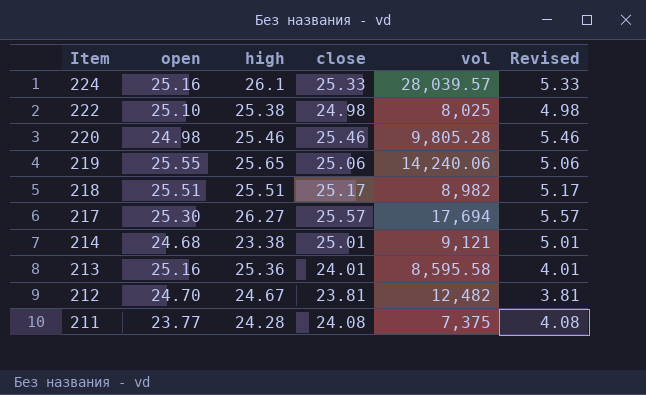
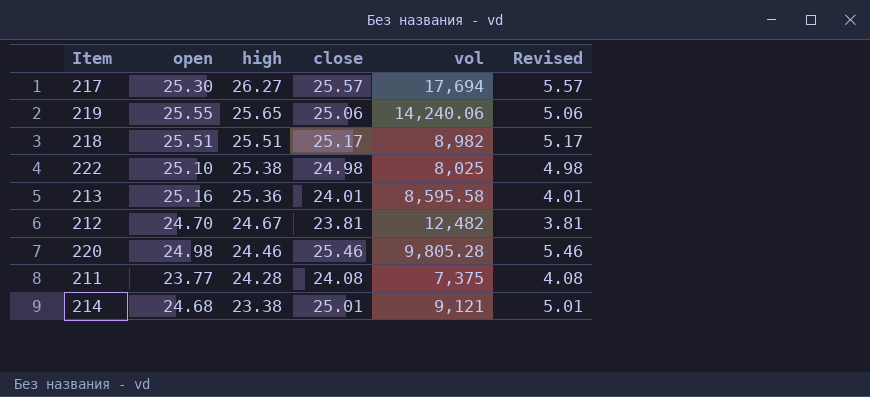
row order: Item descending -> high descending
row 224: 25.16 | 26.1 | 25.33 | 28,039.57 | 5.33 -> none
220 | high: 25.46 -> 24.46

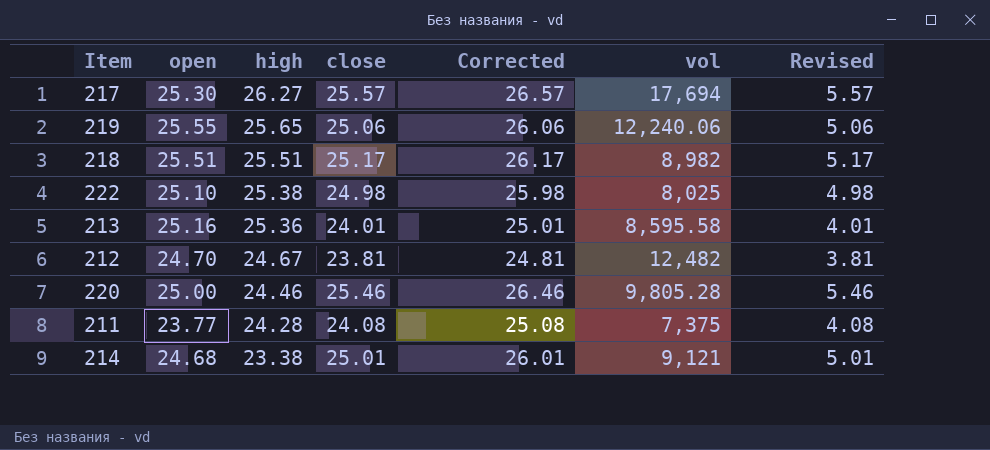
column Corrected | formula: none -> [close] + 1
219 | vol: 14,240.06 -> 12,240.06
220 | open: 24.98 -> 25.00

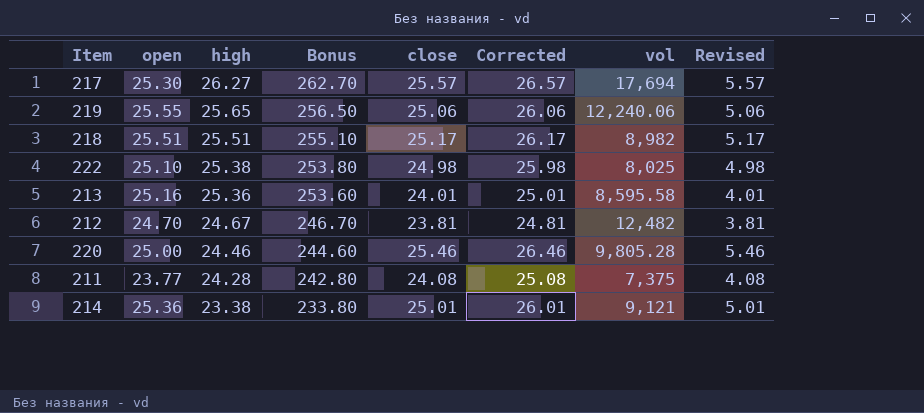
column Bonus | formula: none -> [high] * 10
214 | open: 24.68 -> 25.36

